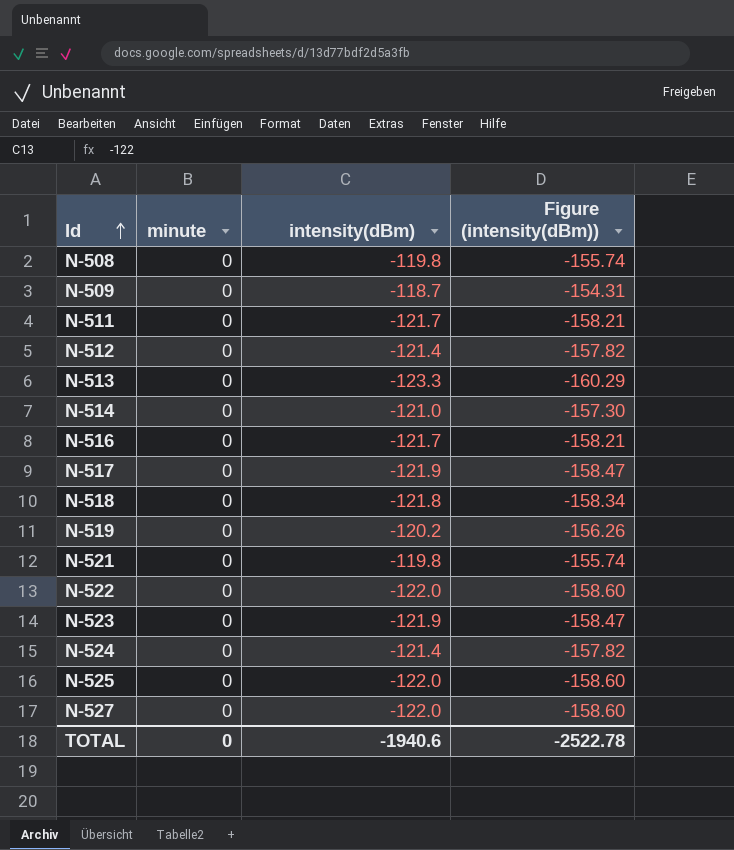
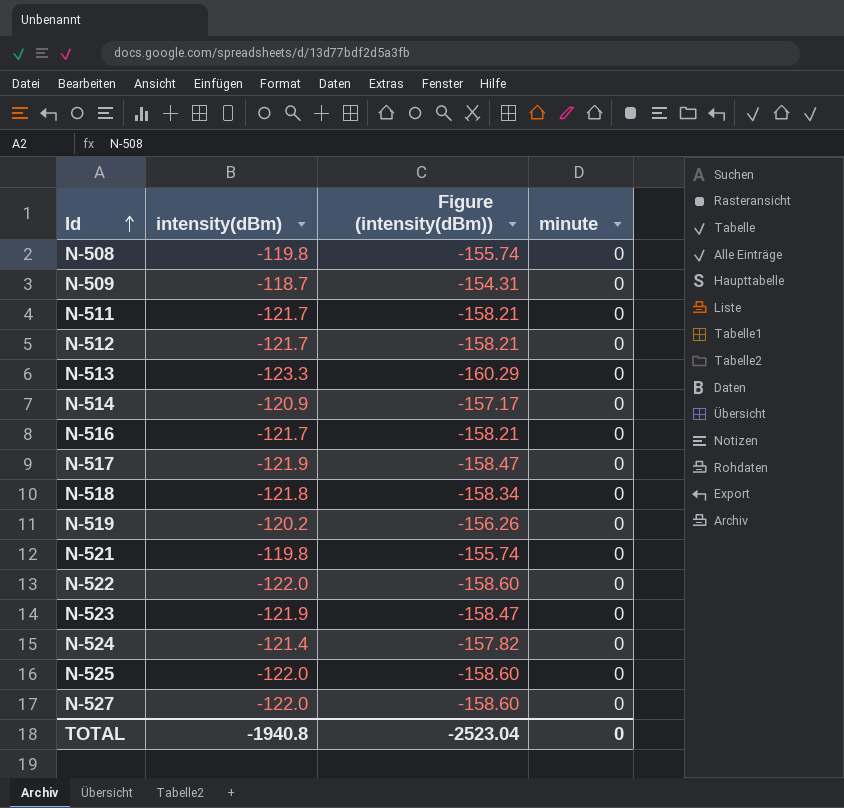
column minute | position: 2 -> 4
N-512 | intensity(dBm): -121.4 -> -121.7
N-512 | Figure (intensity(dBm)): -157.82 -> -158.21
N-514 | intensity(dBm): -121.0 -> -120.9
N-514 | Figure (intensity(dBm)): -157.30 -> -157.17
TOTAL | intensity(dBm): -1940.6 -> -1940.8
TOTAL | Figure (intensity(dBm)): -2522.78 -> -2523.04

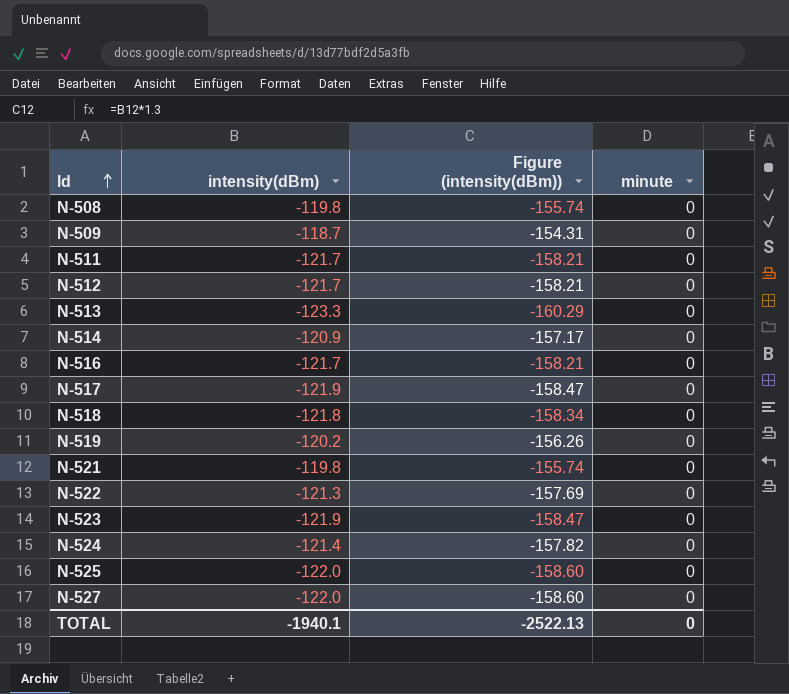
N-522 | intensity(dBm): -122.0 -> -121.3
N-522 | Figure (intensity(dBm)): -158.60 -> -157.69
TOTAL | intensity(dBm): -1940.8 -> -1940.1
TOTAL | Figure (intensity(dBm)): -2523.04 -> -2522.13

